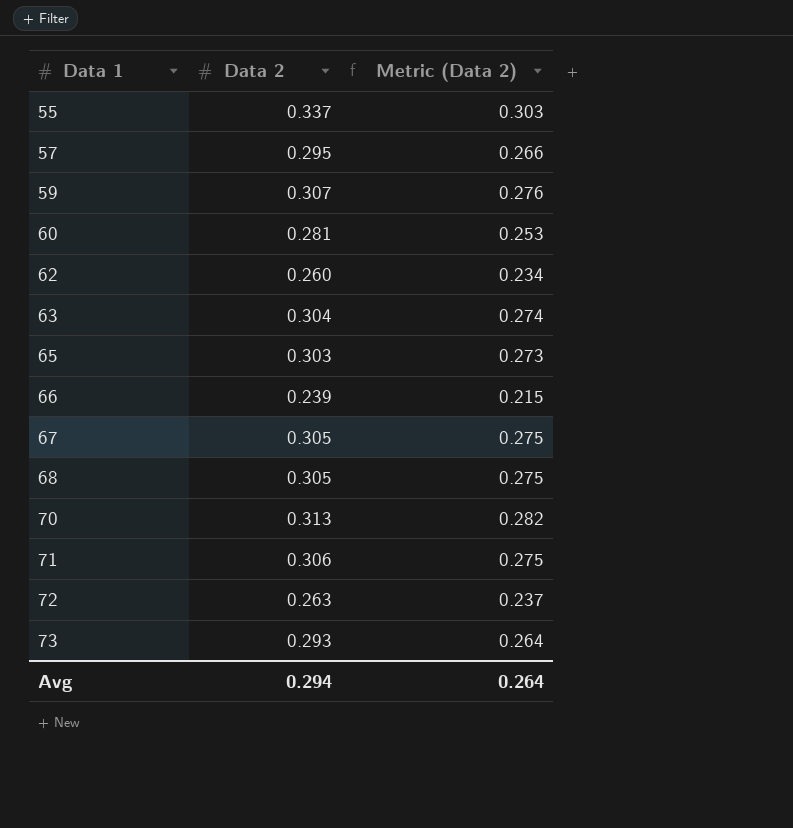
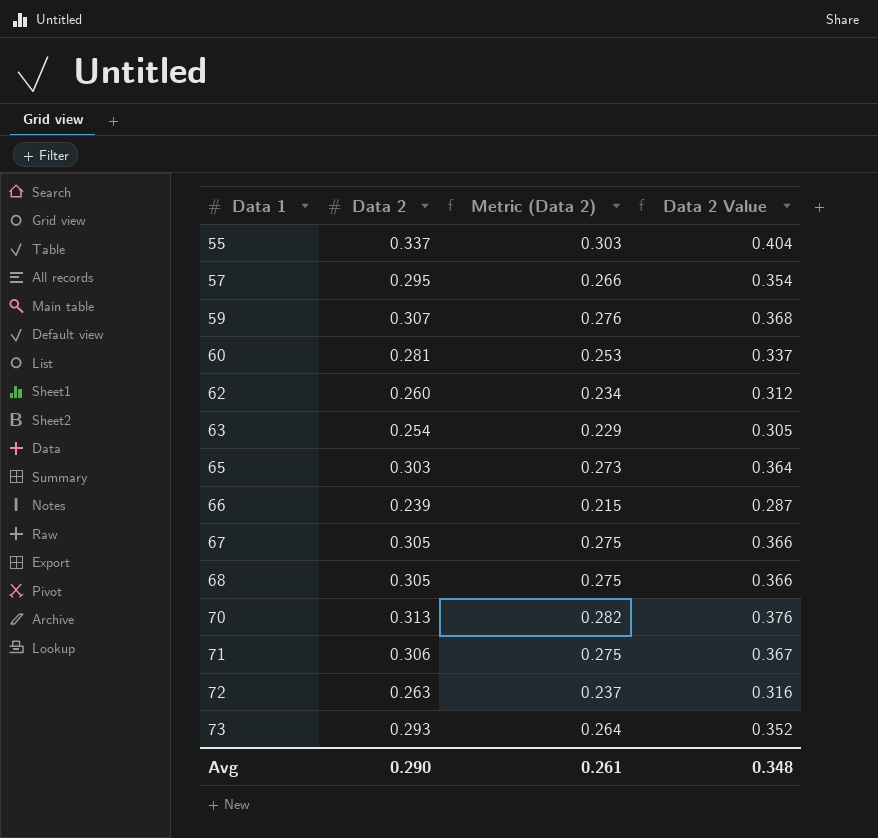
column Data 2 Value | formula: none -> [Data 2] * 1.2
63 | Data 2: 0.304 -> 0.254
63 | Metric (Data 2): 0.274 -> 0.229
Avg | Data 2: 0.294 -> 0.290
Avg | Metric (Data 2): 0.264 -> 0.261

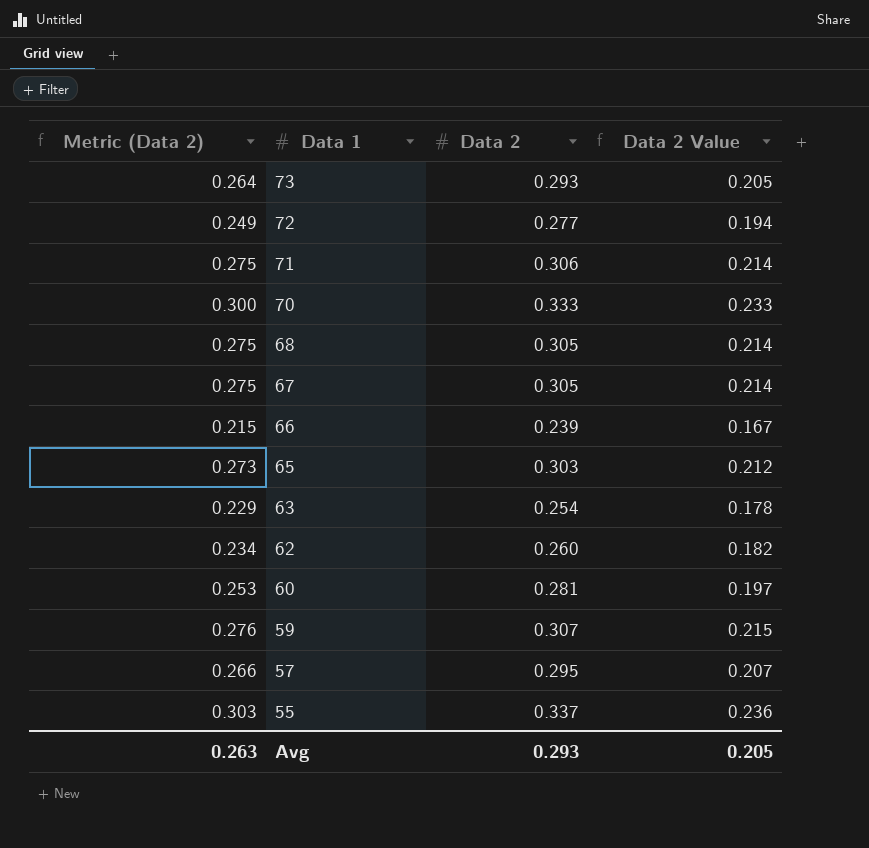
row order: Data 1 ascending -> Data 1 descending
column Metric (Data 2) | position: 3 -> 1
column Data 2 Value | formula: [Data 2] * 1.2 -> [Data 2] * 0.7
72 | Metric (Data 2): 0.237 -> 0.249
72 | Data 2: 0.263 -> 0.277
70 | Metric (Data 2): 0.282 -> 0.300
70 | Data 2: 0.313 -> 0.333
Avg | Metric (Data 2): 0.261 -> 0.263
Avg | Data 2: 0.290 -> 0.293
Avg | Data 2 Value: 0.348 -> 0.205

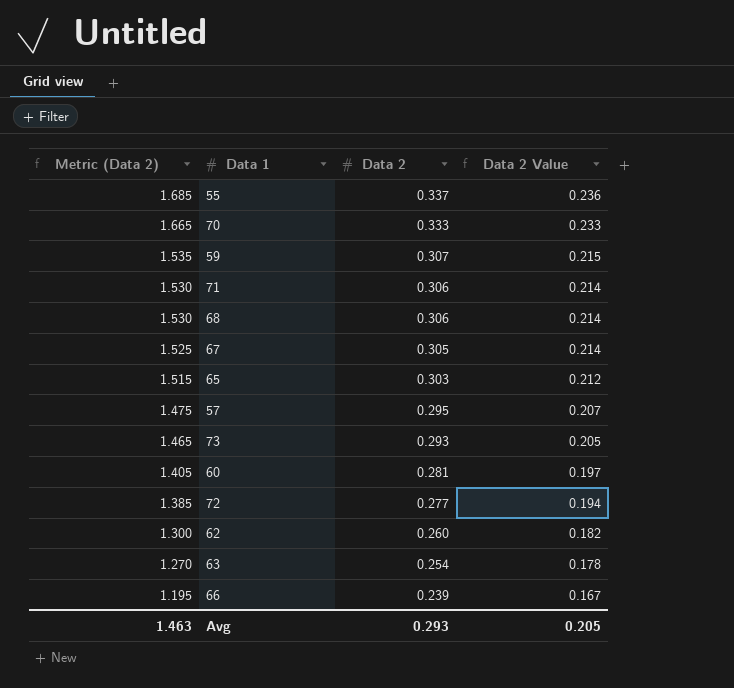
row order: Data 1 descending -> Metric (Data 2) descending
column Metric (Data 2) | formula: [Data 2] * 0.9 -> [Data 2] * 5
68 | Data 2: 0.305 -> 0.306
Avg | Metric (Data 2): 0.263 -> 1.463

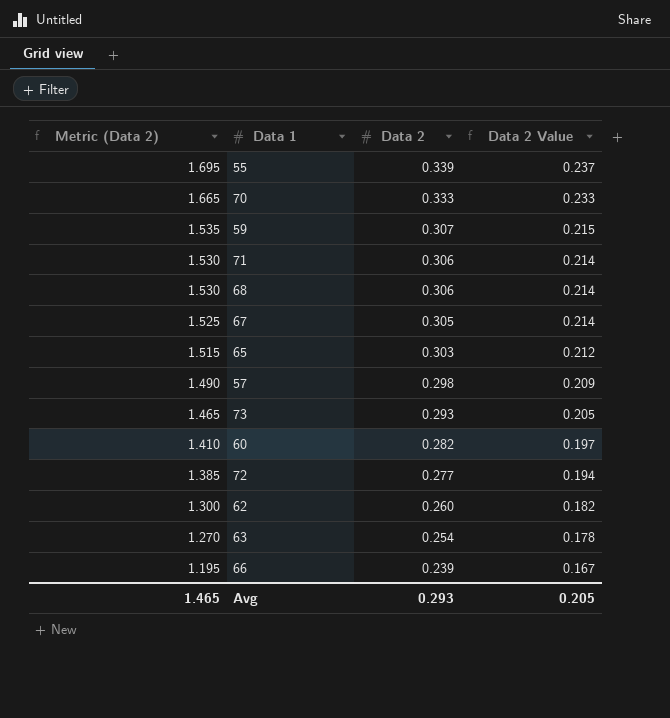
55 | Metric (Data 2): 1.685 -> 1.695
55 | Data 2: 0.337 -> 0.339
55 | Data 2 Value: 0.236 -> 0.237
57 | Metric (Data 2): 1.475 -> 1.490
57 | Data 2: 0.295 -> 0.298
57 | Data 2 Value: 0.207 -> 0.209
60 | Metric (Data 2): 1.405 -> 1.410
60 | Data 2: 0.281 -> 0.282
Avg | Metric (Data 2): 1.463 -> 1.465

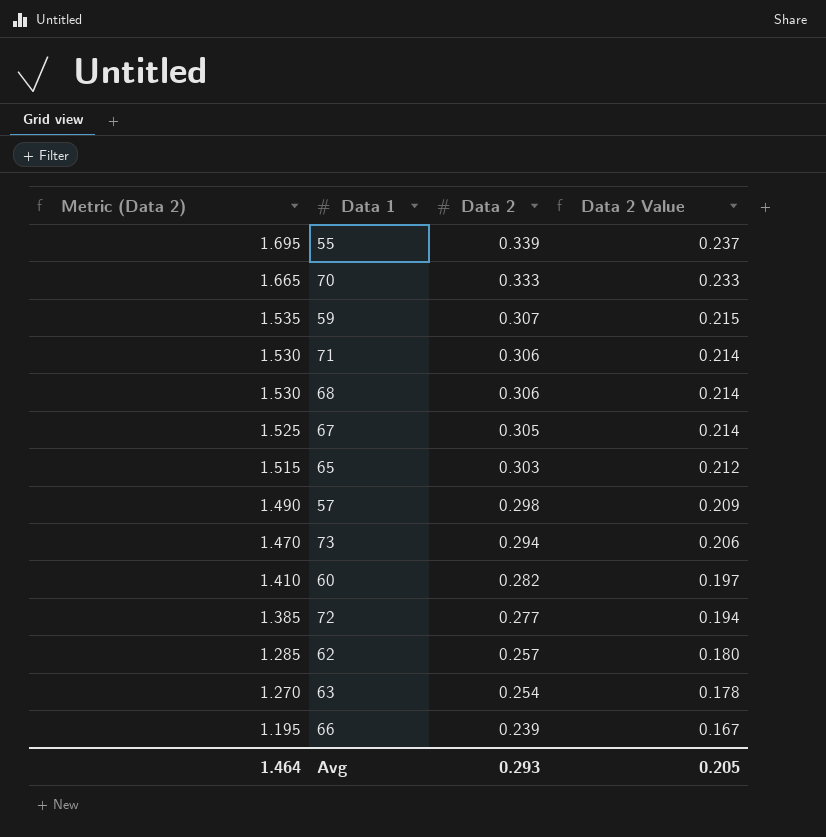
73 | Metric (Data 2): 1.465 -> 1.470
73 | Data 2: 0.293 -> 0.294
73 | Data 2 Value: 0.205 -> 0.206
62 | Metric (Data 2): 1.300 -> 1.285
62 | Data 2: 0.260 -> 0.257
62 | Data 2 Value: 0.182 -> 0.180
Avg | Metric (Data 2): 1.465 -> 1.464

